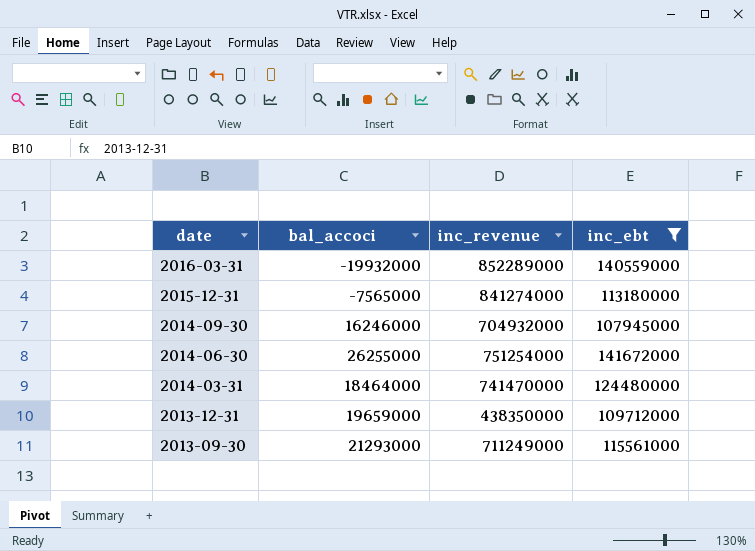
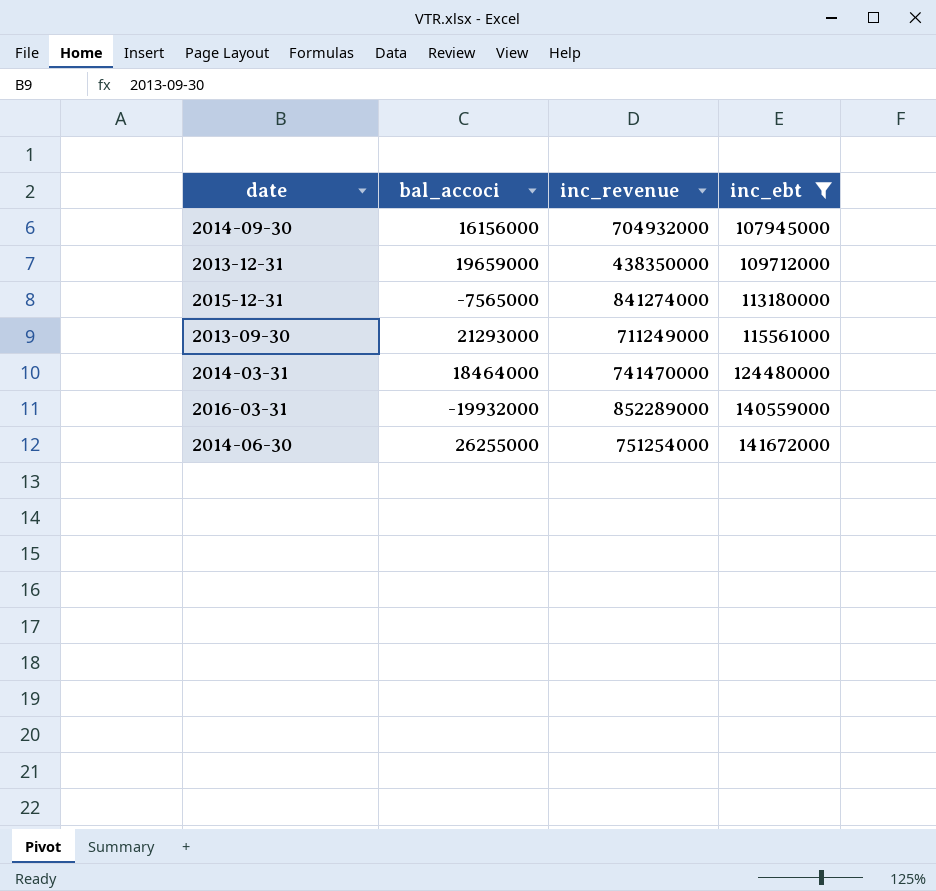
row order: date descending -> inc_ebt ascending
2014-09-30 | bal_accoci: 16246000 -> 16156000

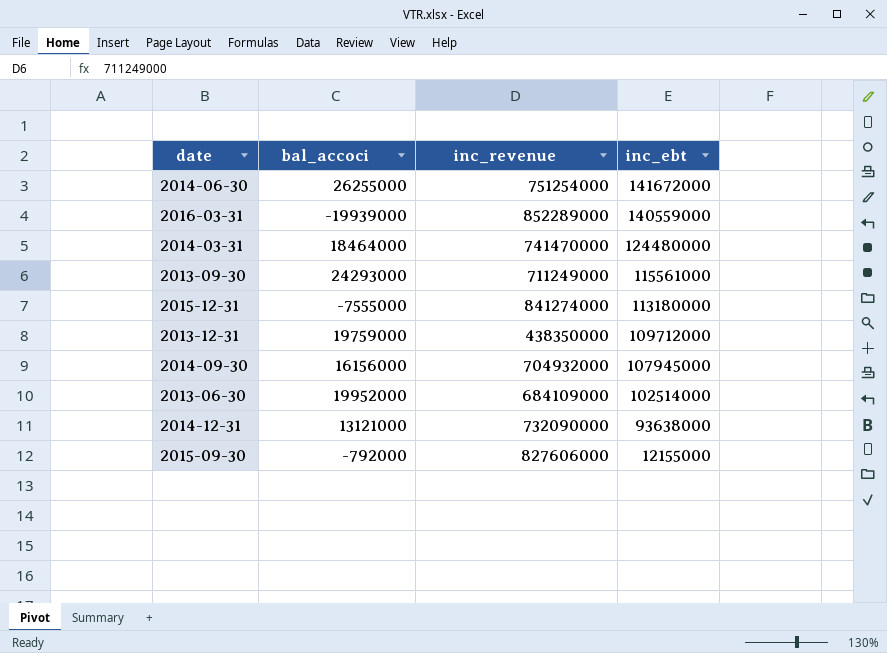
filter: inc_ebt >= 107945000 -> none
row order: inc_ebt ascending -> inc_ebt descending
2016-03-31 | bal_accoci: -19932000 -> -19939000
2013-09-30 | bal_accoci: 21293000 -> 24293000
2015-12-31 | bal_accoci: -7565000 -> -7555000
2013-12-31 | bal_accoci: 19659000 -> 19759000

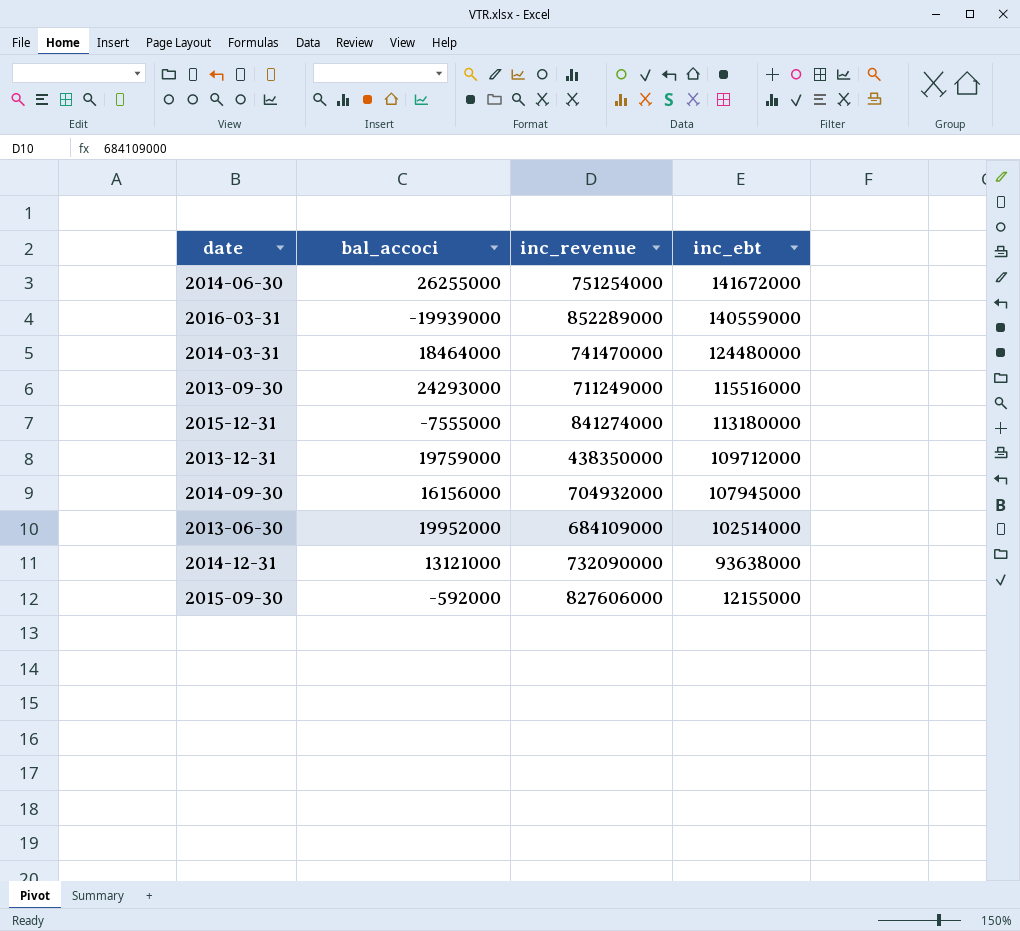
2013-09-30 | inc_ebt: 115561000 -> 115516000
2015-09-30 | bal_accoci: -792000 -> -592000

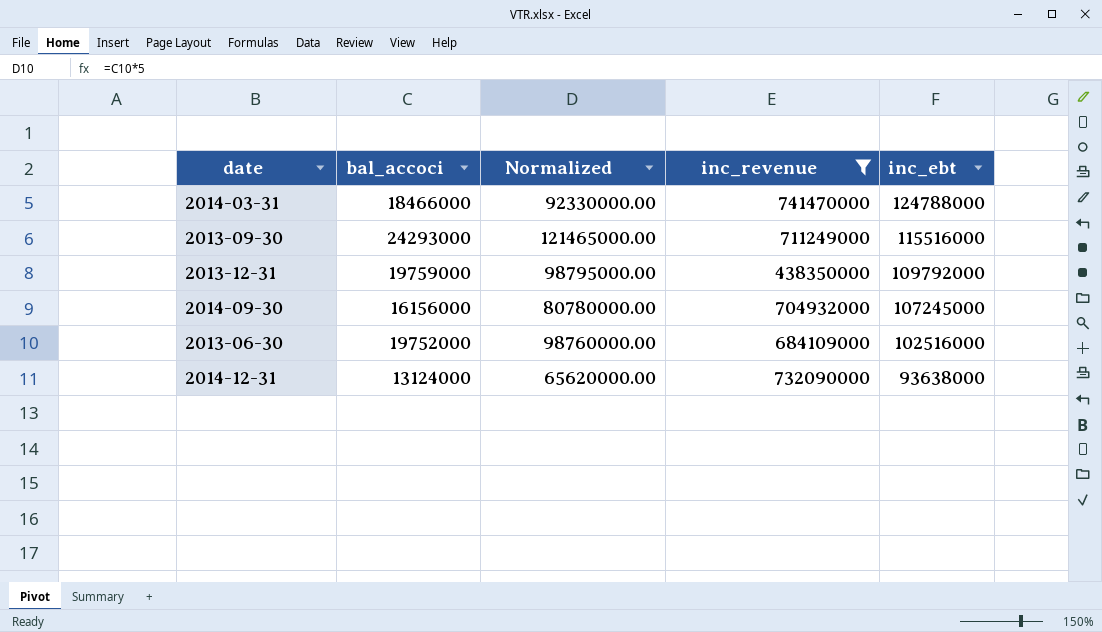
filter: none -> inc_revenue <= 741470000
column Normalized | formula: none -> [bal_accoci] * 5
2014-03-31 | bal_accoci: 18464000 -> 18466000
2014-03-31 | inc_ebt: 124480000 -> 124788000
2013-12-31 | inc_ebt: 109712000 -> 109792000
2014-09-30 | inc_ebt: 107945000 -> 107245000
2013-06-30 | bal_accoci: 19952000 -> 19752000
2013-06-30 | inc_ebt: 102514000 -> 102516000
2014-12-31 | bal_accoci: 13121000 -> 13124000

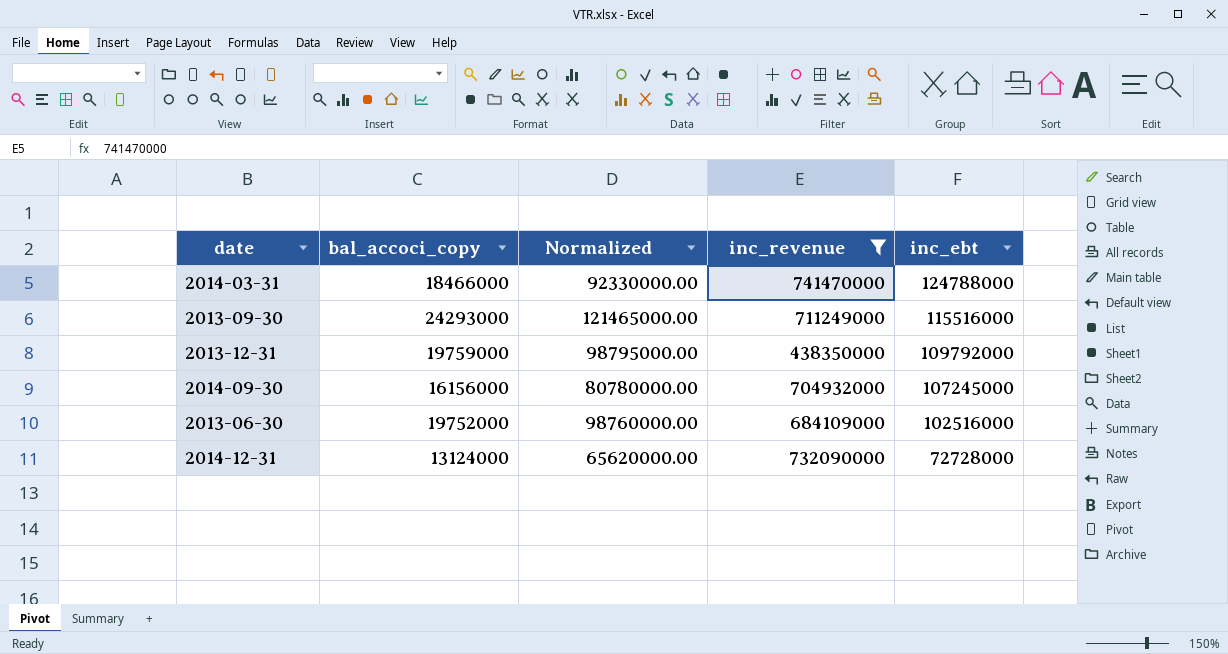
column name: bal_accoci -> bal_accoci_copy
2014-12-31 | inc_ebt: 93638000 -> 72728000

